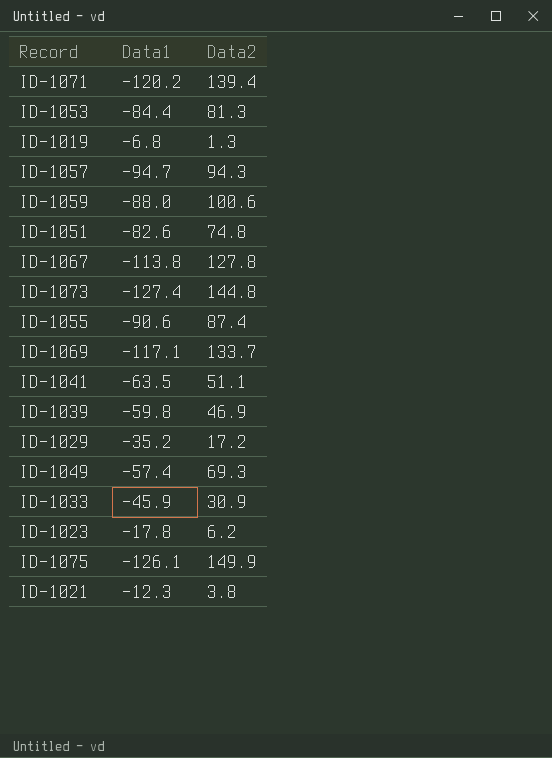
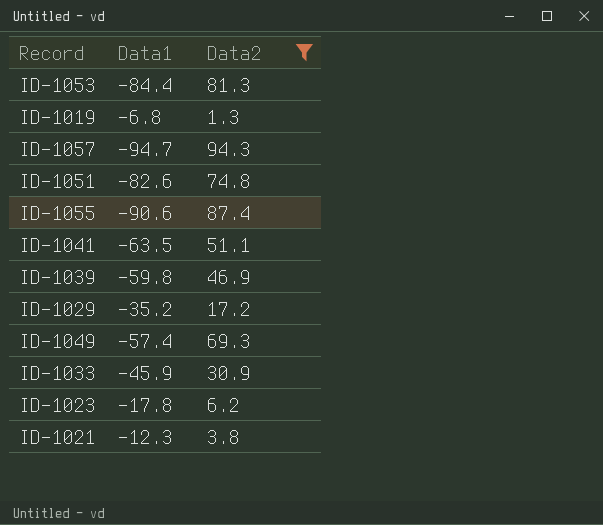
filter: none -> Data2 <= 94.3

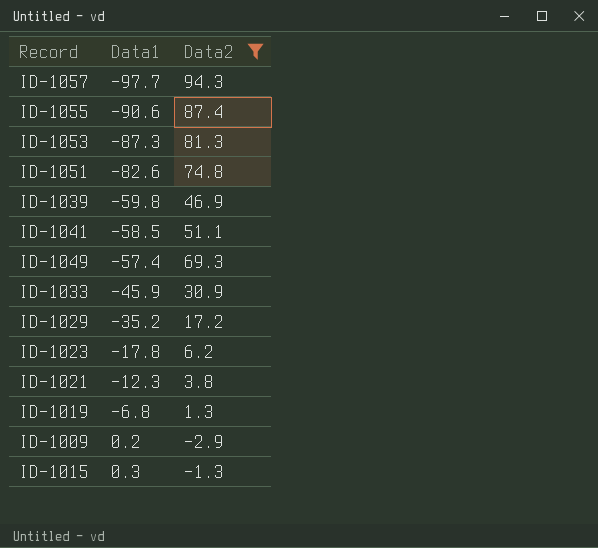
row order: none -> Data1 ascending
ID-1057 | Data1: -94.7 -> -97.7
ID-1053 | Data1: -84.4 -> -87.3
ID-1041 | Data1: -63.5 -> -58.5
row ID-1009: none -> 0.2 | -2.9
row ID-1015: none -> 0.3 | -1.3

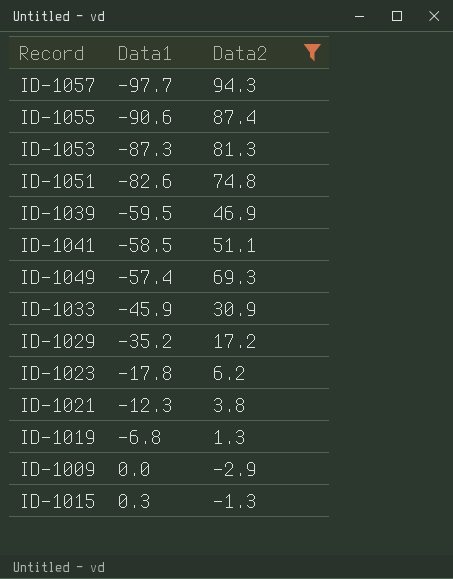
ID-1039 | Data1: -59.8 -> -59.5
ID-1009 | Data1: 0.2 -> 0.0

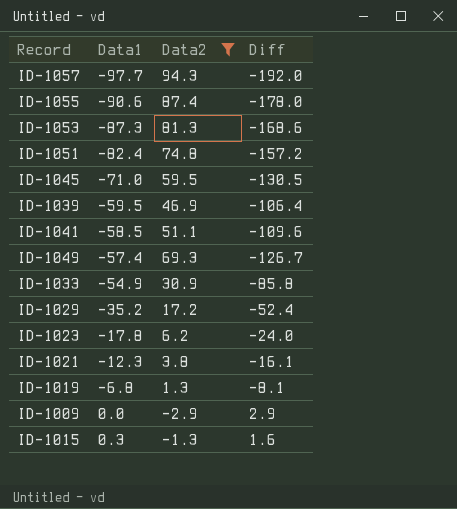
column Diff | formula: none -> [Data1] - [Data2]
ID-1051 | Data1: -82.6 -> -82.4
row ID-1045: none -> -71.0 | 59.5 | -130.5
ID-1033 | Data1: -45.9 -> -54.9

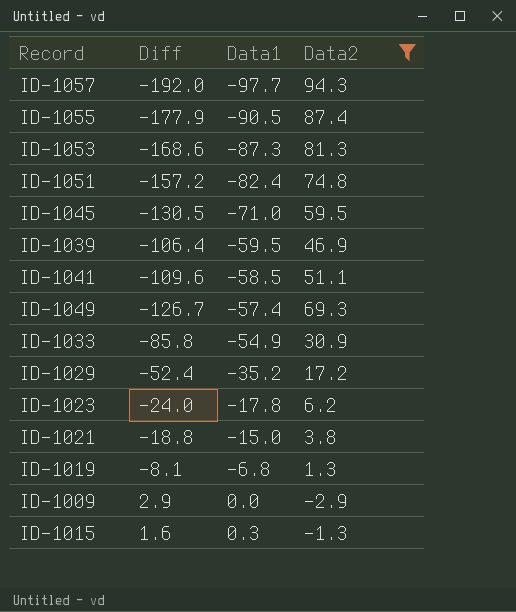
column Diff | position: 4 -> 2
ID-1055 | Diff: -178.0 -> -177.9
ID-1055 | Data1: -90.6 -> -90.5
ID-1021 | Diff: -16.1 -> -18.8
ID-1021 | Data1: -12.3 -> -15.0

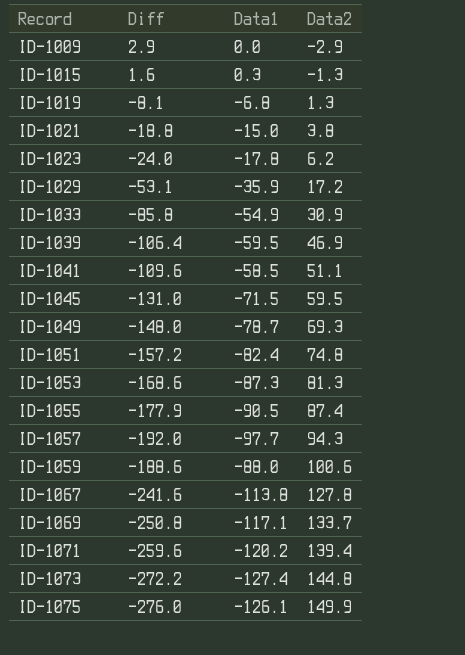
filter: Data2 <= 94.3 -> none
row order: Data1 ascending -> Record ascending
ID-1029 | Diff: -52.4 -> -53.1
ID-1029 | Data1: -35.2 -> -35.9
ID-1045 | Diff: -130.5 -> -131.0
ID-1045 | Data1: -71.0 -> -71.5
ID-1049 | Diff: -126.7 -> -148.0
ID-1049 | Data1: -57.4 -> -78.7

